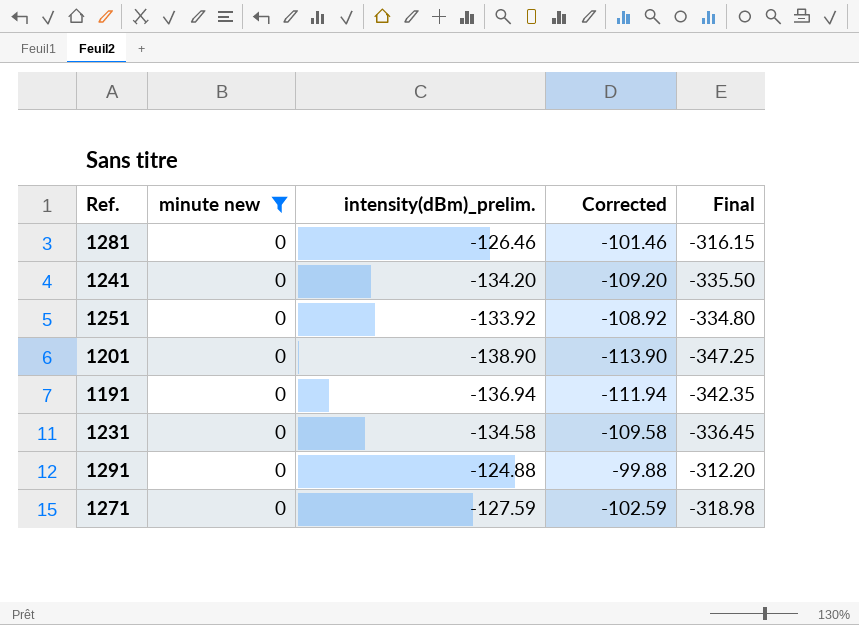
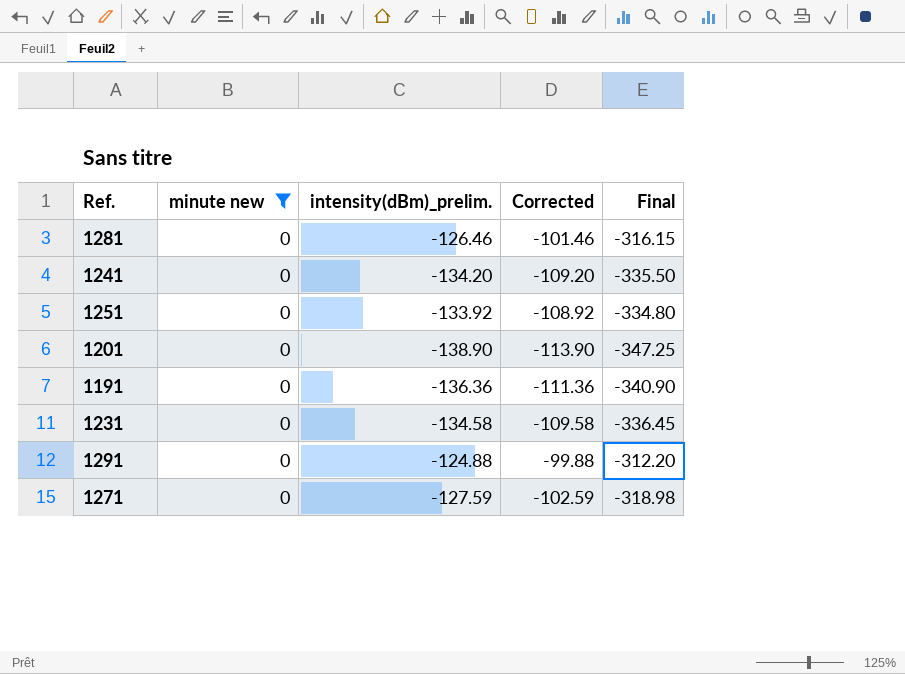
1191 | intensity(dBm)_prelim.: -136.94 -> -136.36
1191 | Corrected: -111.94 -> -111.36
1191 | Final: -342.35 -> -340.90

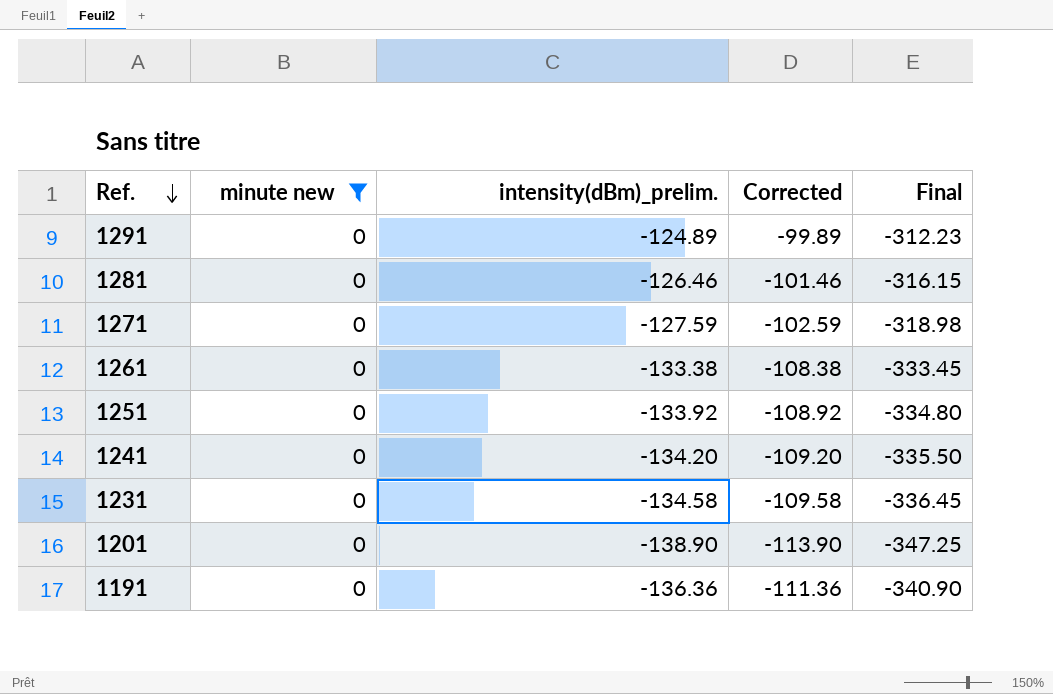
row order: none -> Ref. descending
1291 | intensity(dBm)_prelim.: -124.88 -> -124.89
1291 | Corrected: -99.88 -> -99.89
1291 | Final: -312.20 -> -312.23
row 1261: none -> 0 | -133.38 | -108.38 | -333.45

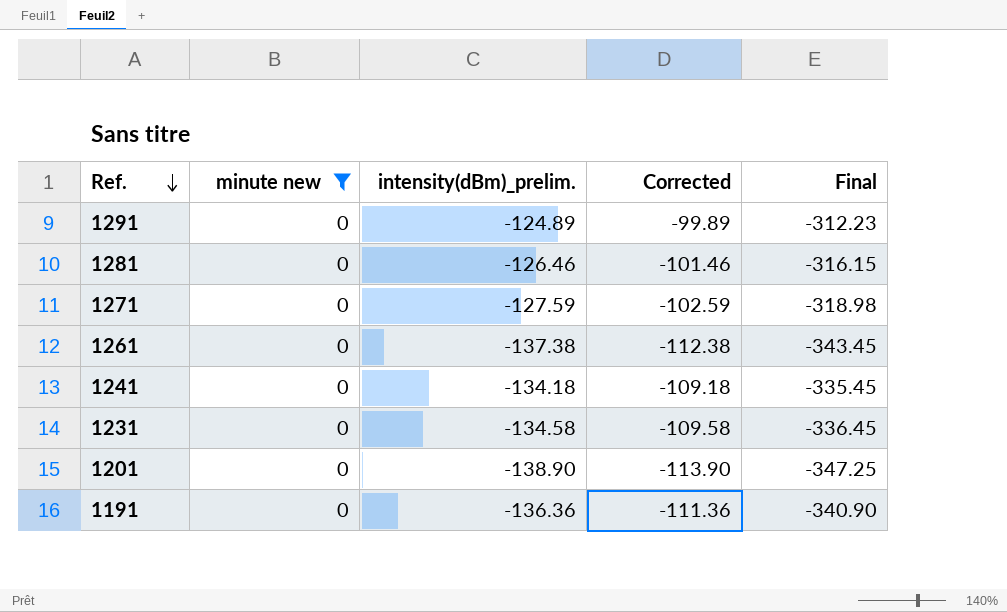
row 1251: 0 | -133.92 | -108.92 | -334.80 -> none
1261 | intensity(dBm)_prelim.: -133.38 -> -137.38
1261 | Corrected: -108.38 -> -112.38
1261 | Final: -333.45 -> -343.45
1241 | intensity(dBm)_prelim.: -134.20 -> -134.18
1241 | Corrected: -109.20 -> -109.18
1241 | Final: -335.50 -> -335.45

